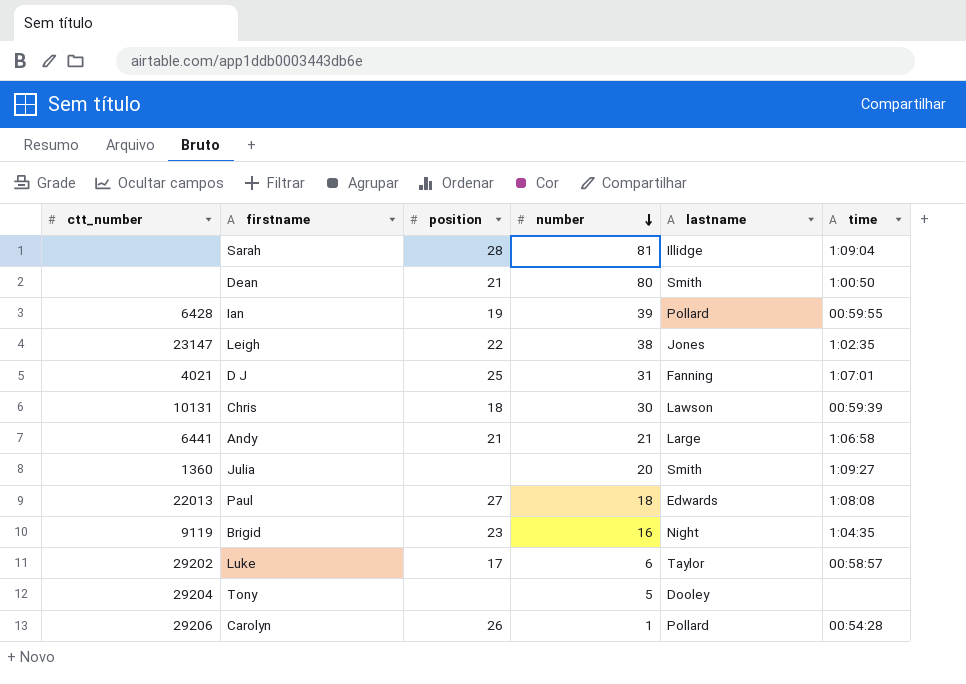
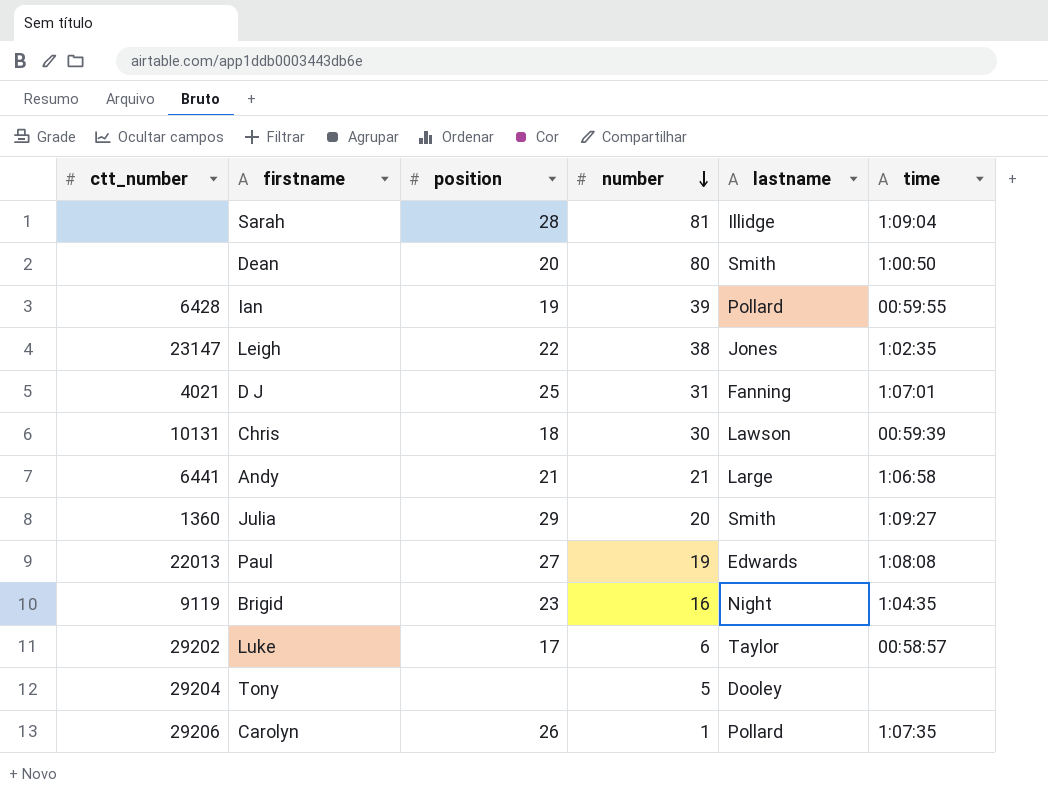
Dean | position: 21 -> 20
Julia | position: none -> 29
Paul | number: 18 -> 19
Carolyn | time: 00:54:28 -> 1:07:35

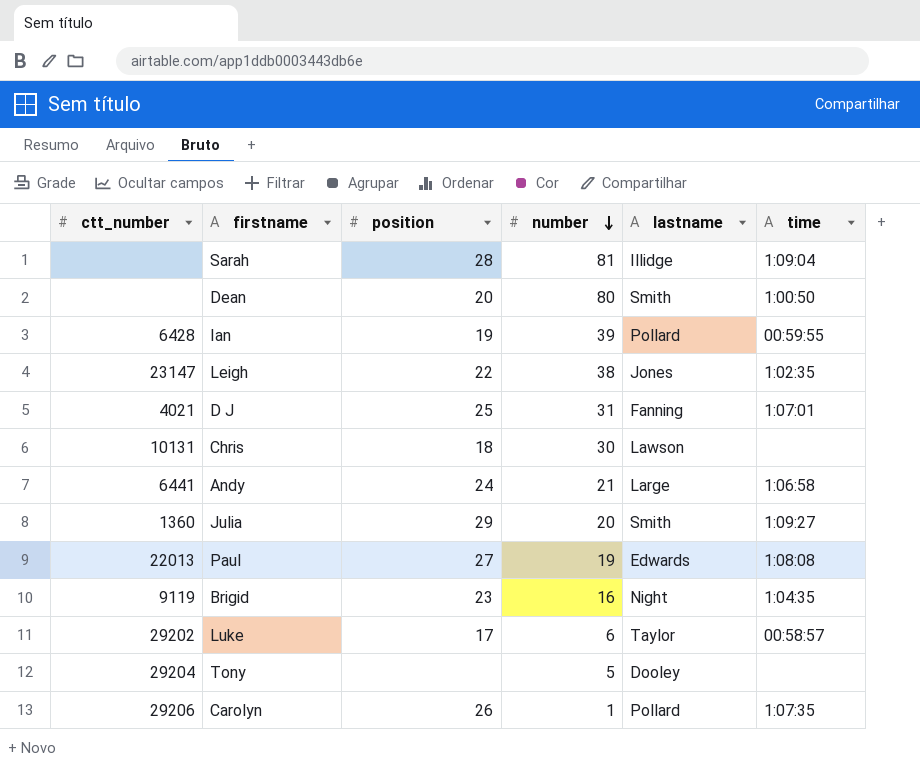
Chris | time: 00:59:39 -> none
Andy | position: 21 -> 24

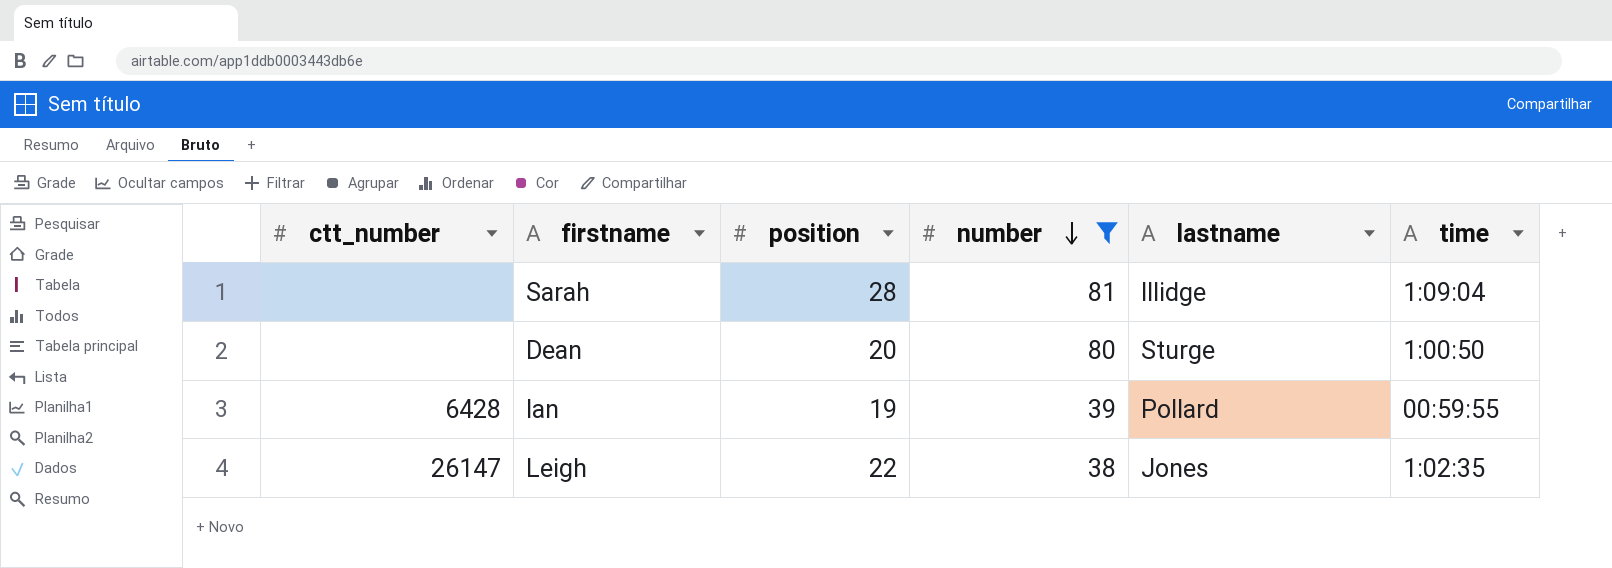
filter: none -> number >= 38
Dean | lastname: Smith -> Sturge
Leigh | ctt_number: 23147 -> 26147

